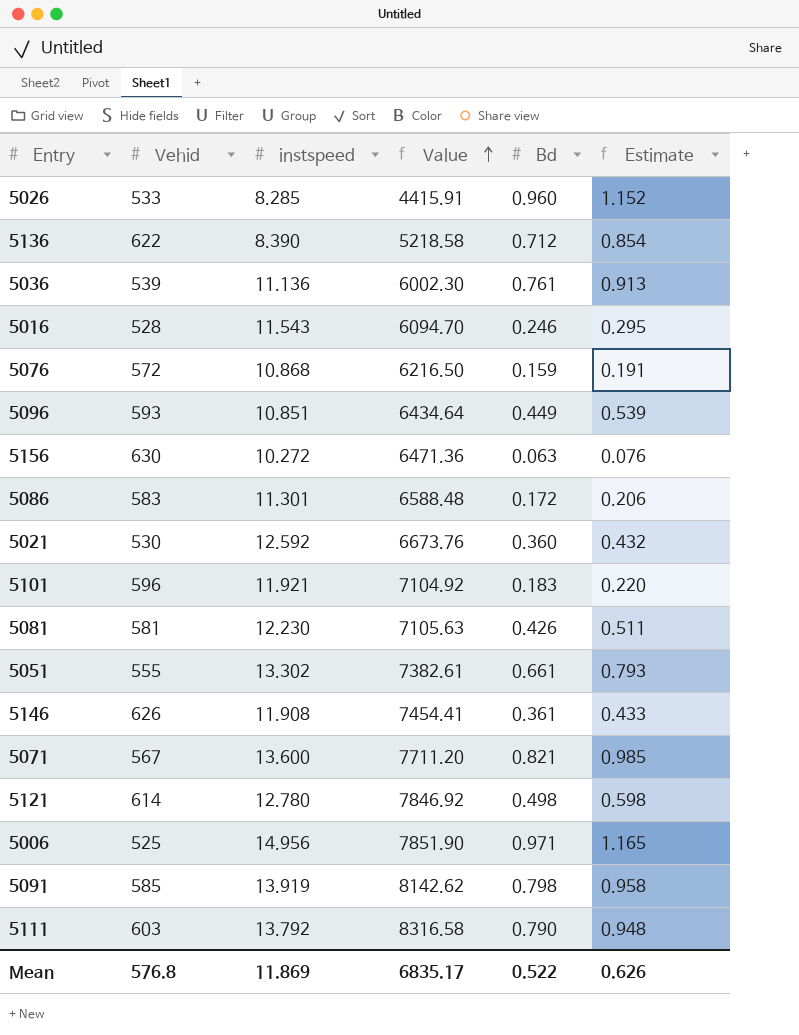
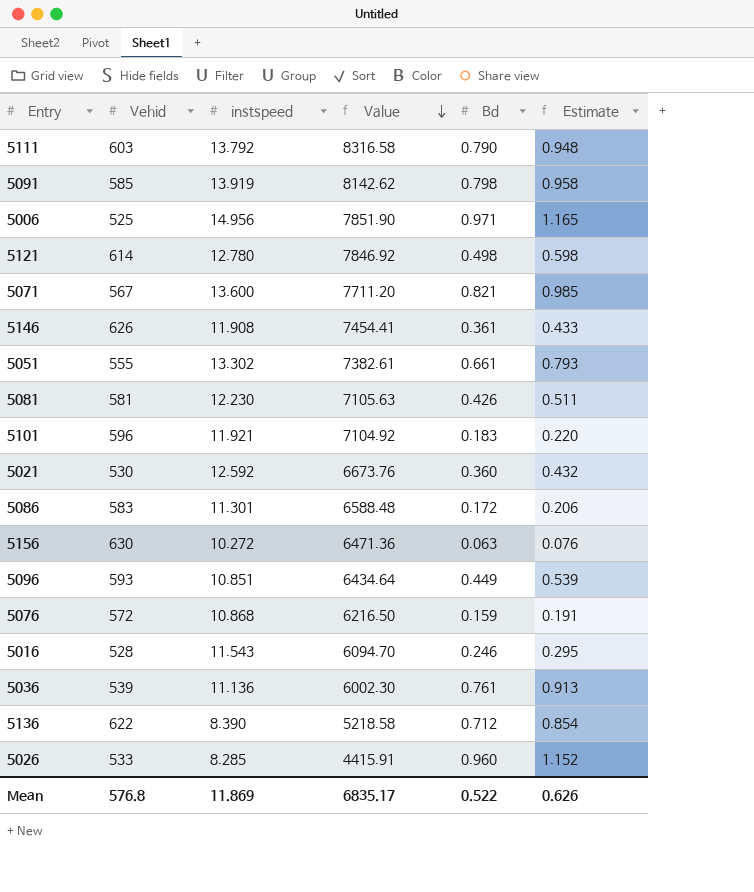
row order: Value ascending -> Value descending

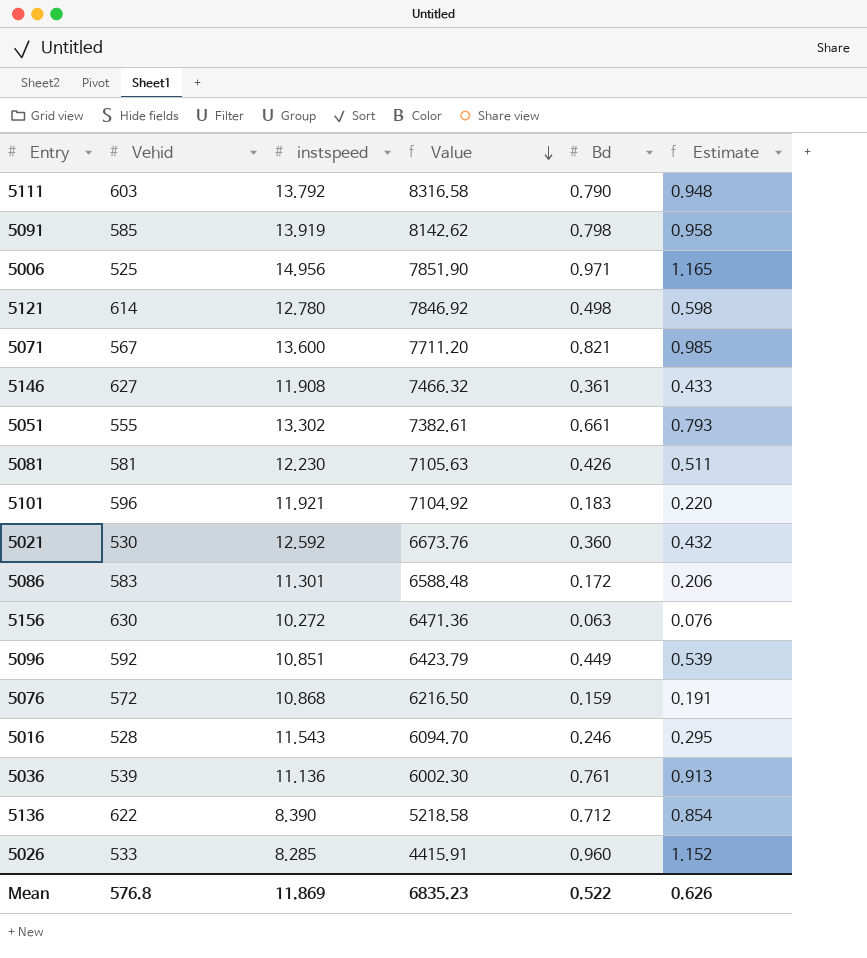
5146 | Vehid: 626 -> 627
5146 | Value: 7454.41 -> 7466.32
5096 | Vehid: 593 -> 592
5096 | Value: 6434.64 -> 6423.79
Mean | Value: 6835.17 -> 6835.23

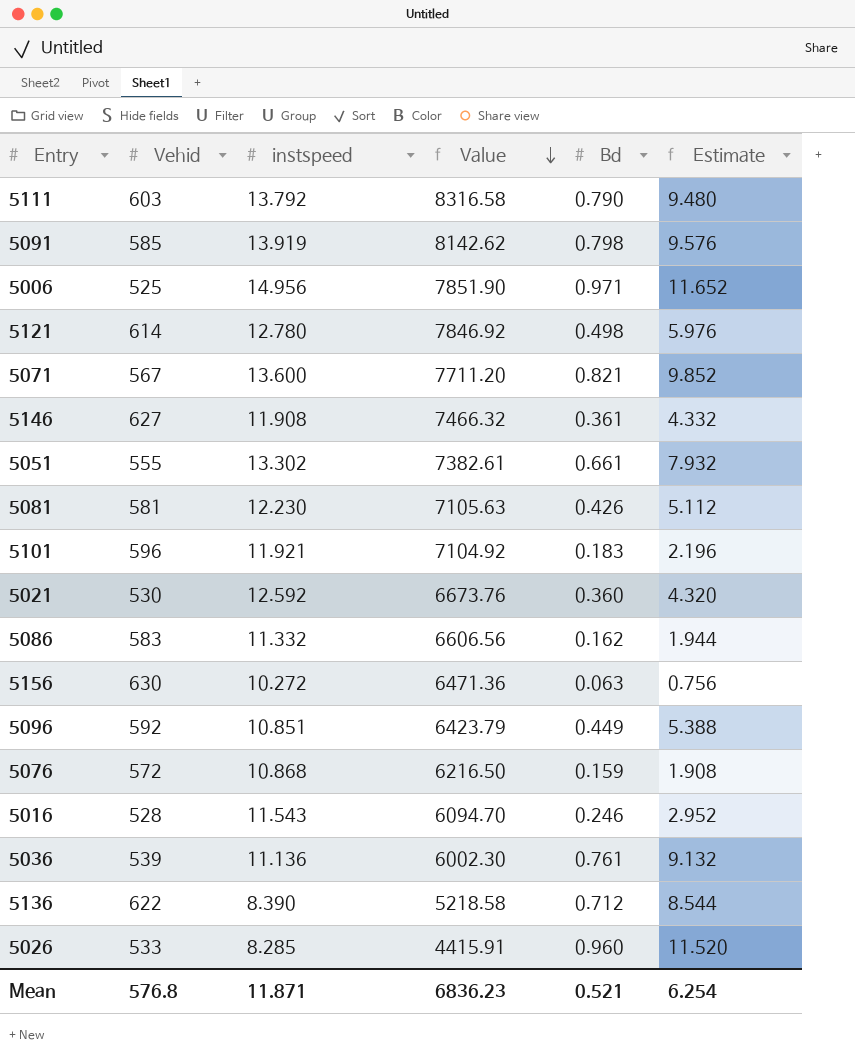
column Estimate | formula: [Bd] * 1.2 -> [Bd] * 12
5086 | instspeed: 11.301 -> 11.332
5086 | Value: 6588.48 -> 6606.56
5086 | Bd: 0.172 -> 0.162
Mean | instspeed: 11.869 -> 11.871
Mean | Value: 6835.23 -> 6836.23
Mean | Bd: 0.522 -> 0.521
Mean | Estimate: 0.626 -> 6.254

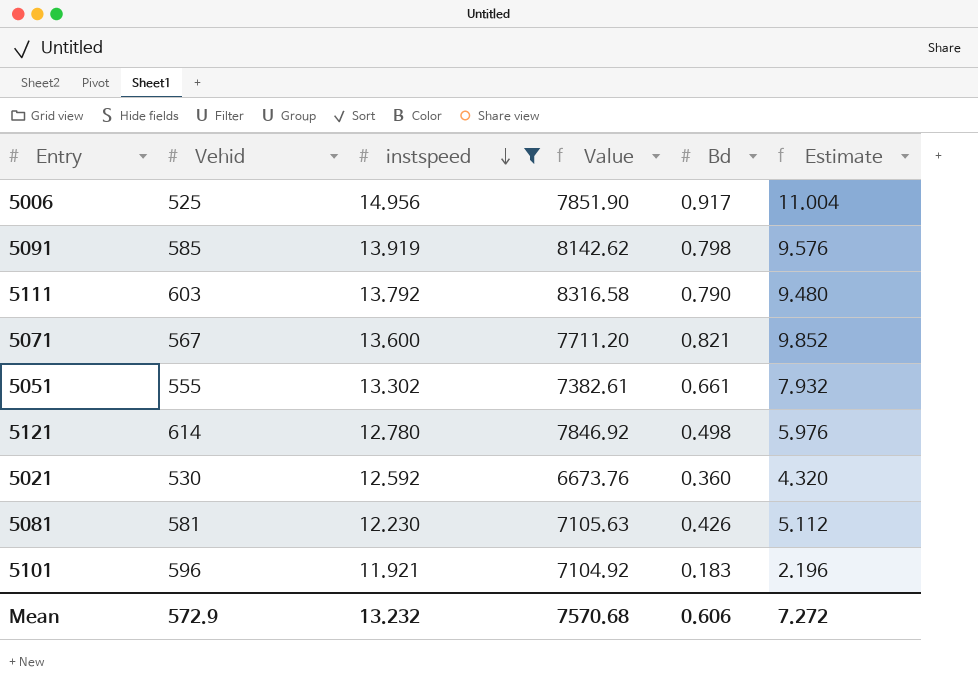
filter: none -> instspeed >= 11.921
row order: Value descending -> instspeed descending
5006 | Bd: 0.971 -> 0.917
5006 | Estimate: 11.652 -> 11.004
Mean | Vehid: 576.8 -> 572.9
Mean | instspeed: 11.871 -> 13.232
Mean | Value: 6836.23 -> 7570.68
Mean | Bd: 0.521 -> 0.606
Mean | Estimate: 6.254 -> 7.272

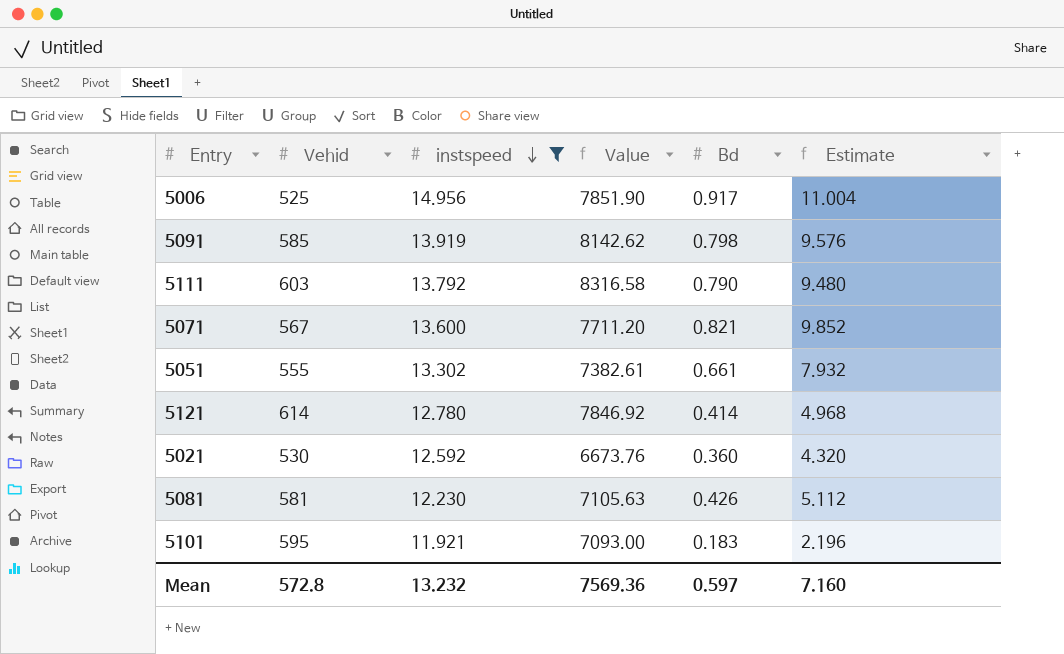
5121 | Bd: 0.498 -> 0.414
5121 | Estimate: 5.976 -> 4.968
5101 | Vehid: 596 -> 595
5101 | Value: 7104.92 -> 7093.00
Mean | Vehid: 572.9 -> 572.8
Mean | Value: 7570.68 -> 7569.36
Mean | Bd: 0.606 -> 0.597
Mean | Estimate: 7.272 -> 7.160

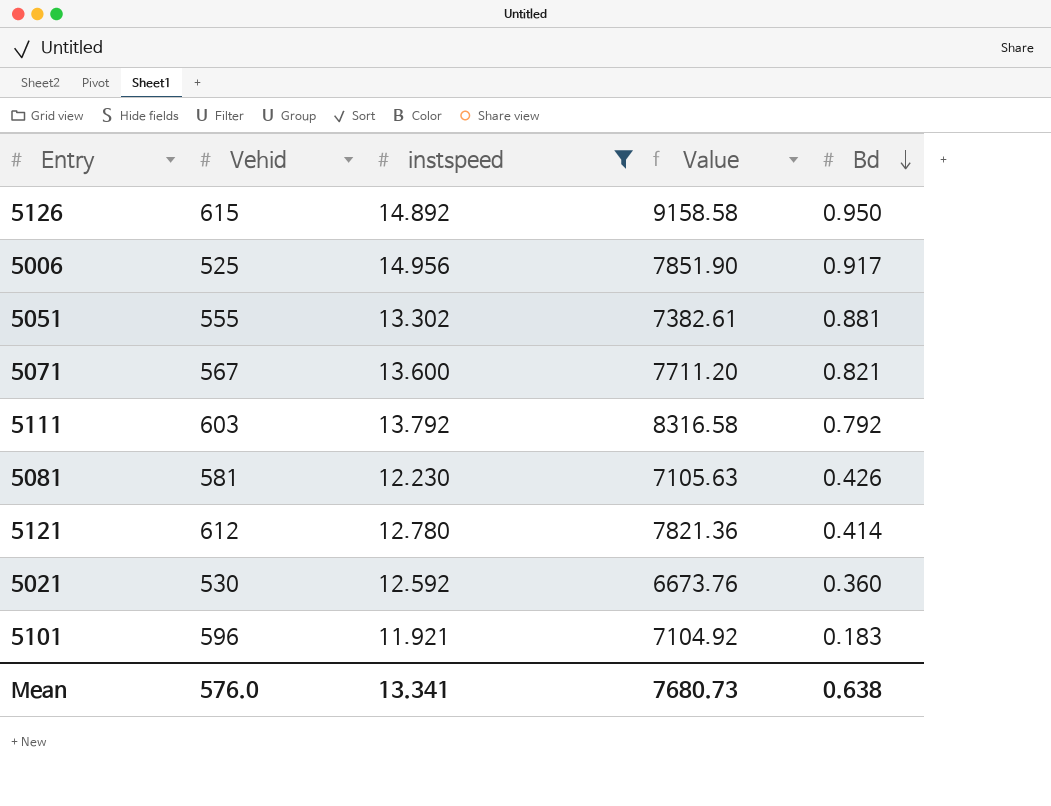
row order: instspeed descending -> Bd descending
column Estimate | formula: [Bd] * 12 -> none
row 5091: 585 | 13.919 | 8142.62 | 0.798 | 9.576 -> none
row 5126: none -> 615 | 14.892 | 9158.58 | 0.950
5051 | Bd: 0.661 -> 0.881
5111 | Bd: 0.790 -> 0.792
5121 | Vehid: 614 -> 612
5121 | Value: 7846.92 -> 7821.36
5101 | Vehid: 595 -> 596
5101 | Value: 7093.00 -> 7104.92
Mean | Vehid: 572.8 -> 576.0
Mean | instspeed: 13.232 -> 13.341
Mean | Value: 7569.36 -> 7680.73
Mean | Bd: 0.597 -> 0.638

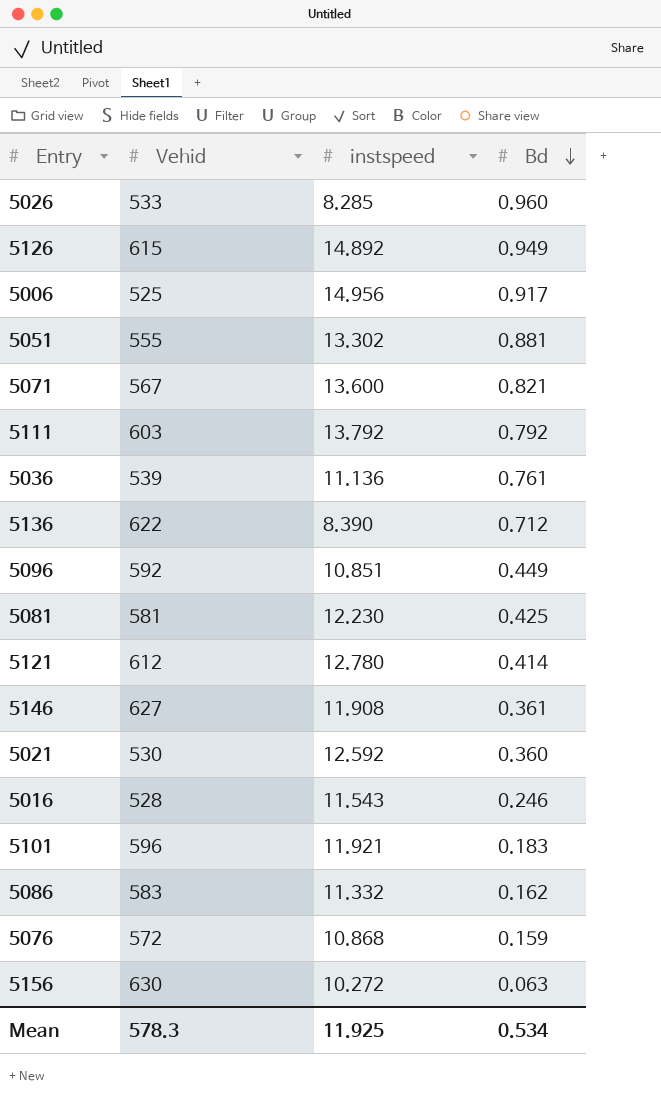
filter: instspeed >= 11.921 -> none
column Value | formula: [Vehid] * [instspeed] -> none
5126 | Bd: 0.950 -> 0.949
5081 | Bd: 0.426 -> 0.425
Mean | Vehid: 576.0 -> 578.3
Mean | instspeed: 13.341 -> 11.925
Mean | Bd: 0.638 -> 0.534

